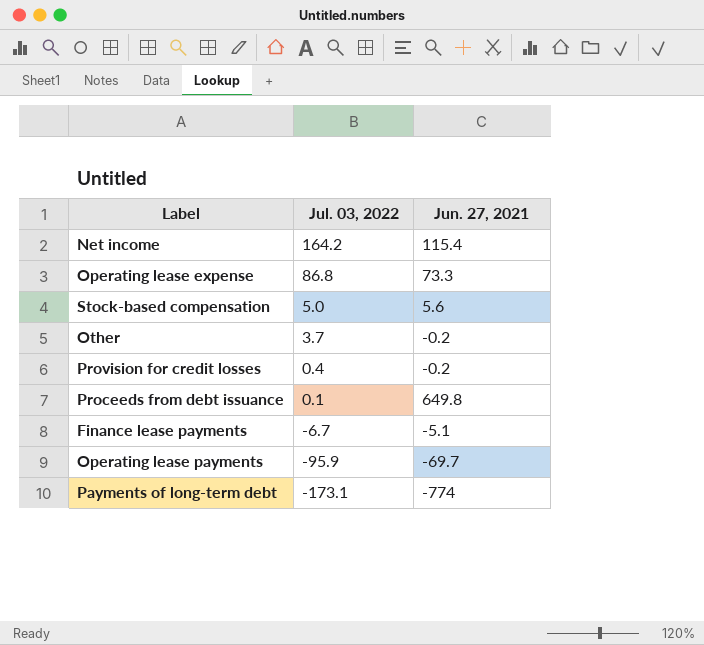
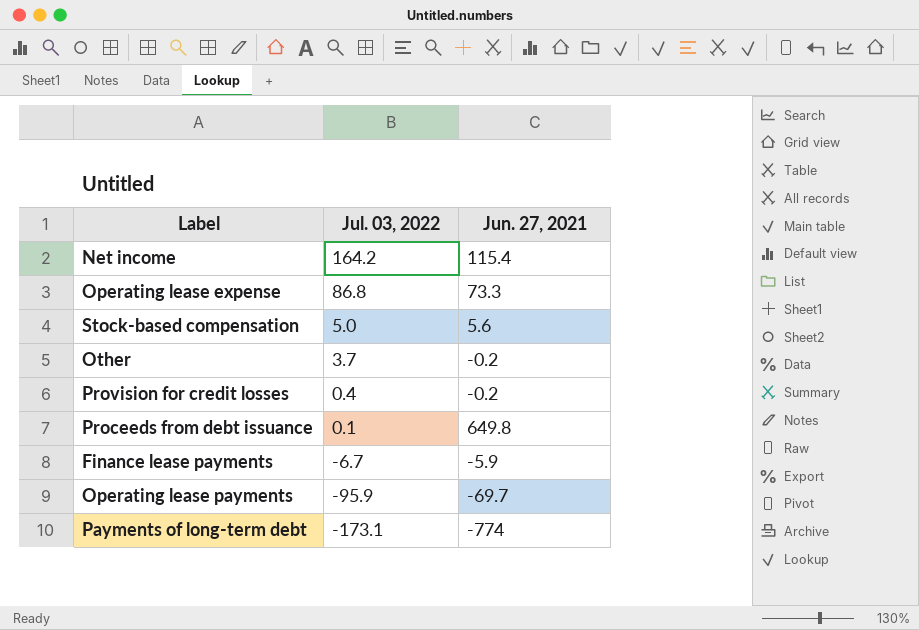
Finance lease payments | Jun. 27, 2021: -5.1 -> -5.9

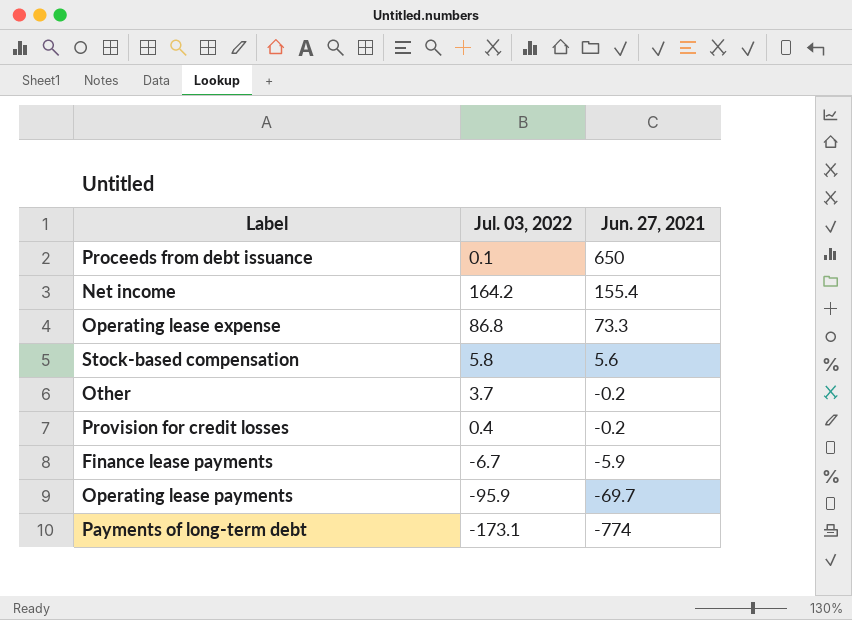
row order: Jul. 03, 2022 descending -> Jun. 27, 2021 descending
Proceeds from debt issuance | Jun. 27, 2021: 649.8 -> 650
Net income | Jun. 27, 2021: 115.4 -> 155.4
Stock-based compensation | Jul. 03, 2022: 5.0 -> 5.8

